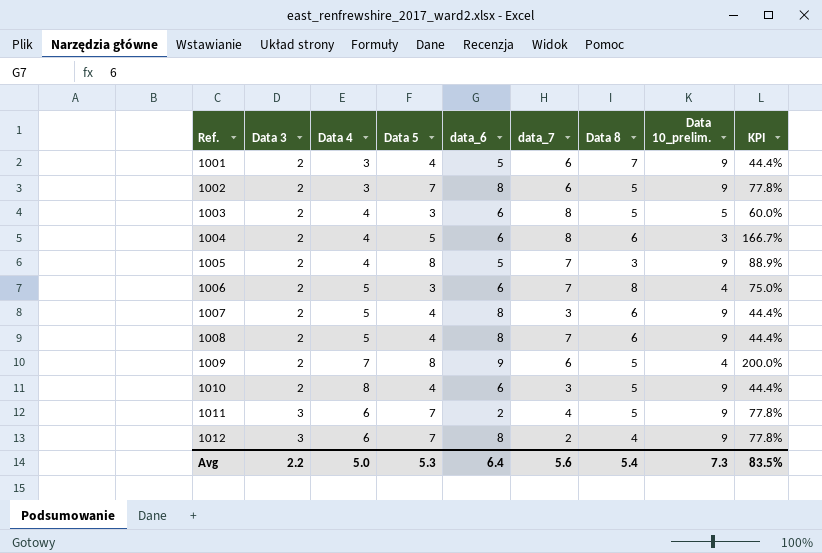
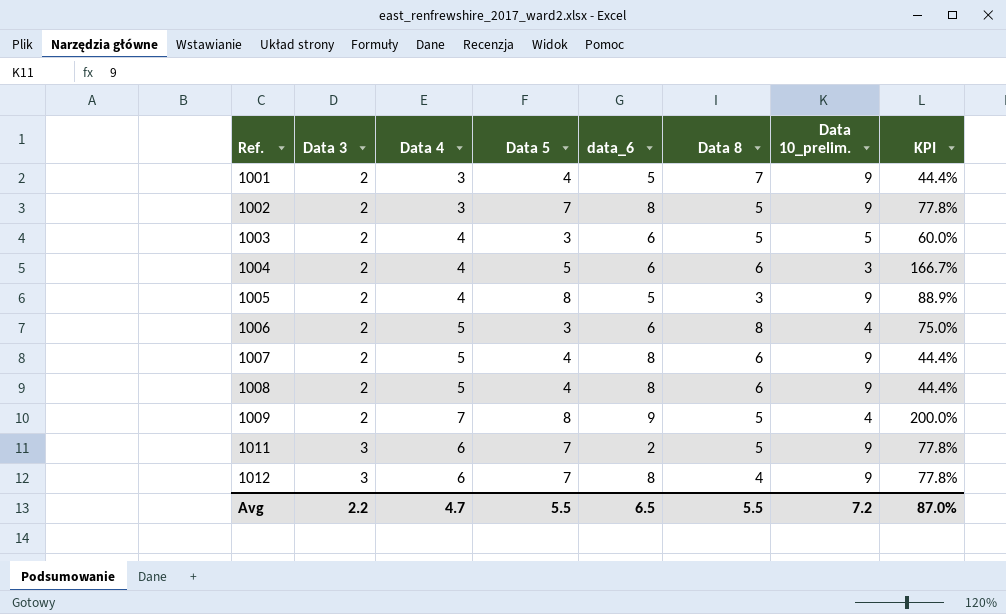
column data_7 | position: 6 -> none
row 1010: 2 | 8 | 4 | 6 | 3 | 5 | 9 | 44.4% -> none
Avg | Data 4: 5.0 -> 4.7
Avg | Data 5: 5.3 -> 5.5
Avg | data_6: 6.4 -> 6.5
Avg | Data 8: 5.4 -> 5.5
Avg | Data 10_prelim.: 7.3 -> 7.2
Avg | KPI: 83.5% -> 87.0%

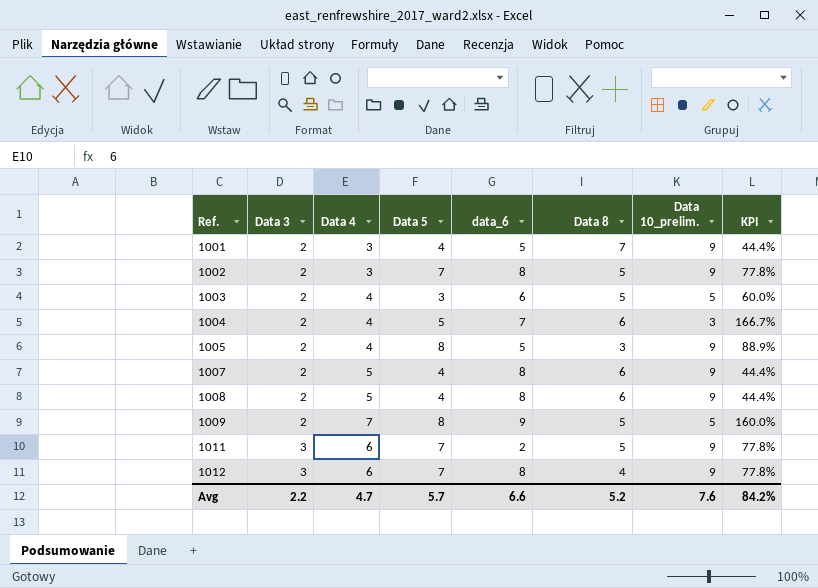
row 1006: 2 | 5 | 3 | 6 | 8 | 4 | 75.0% -> none
1004 | data_6: 6 -> 7
1009 | Data 10_prelim.: 4 -> 5
1009 | KPI: 200.0% -> 160.0%
Avg | Data 5: 5.5 -> 5.7
Avg | data_6: 6.5 -> 6.6
Avg | Data 8: 5.5 -> 5.2
Avg | Data 10_prelim.: 7.2 -> 7.6
Avg | KPI: 87.0% -> 84.2%

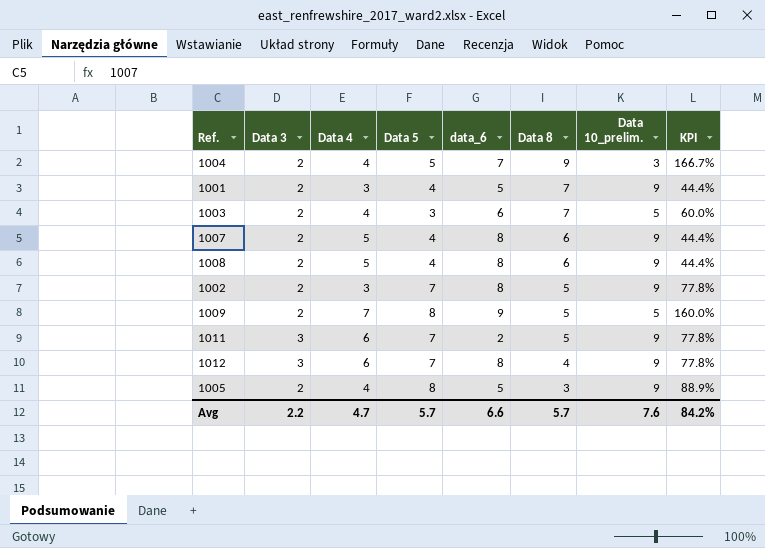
row order: Ref. ascending -> Data 8 descending
1004 | Data 8: 6 -> 9
1003 | Data 8: 5 -> 7
Avg | Data 8: 5.2 -> 5.7

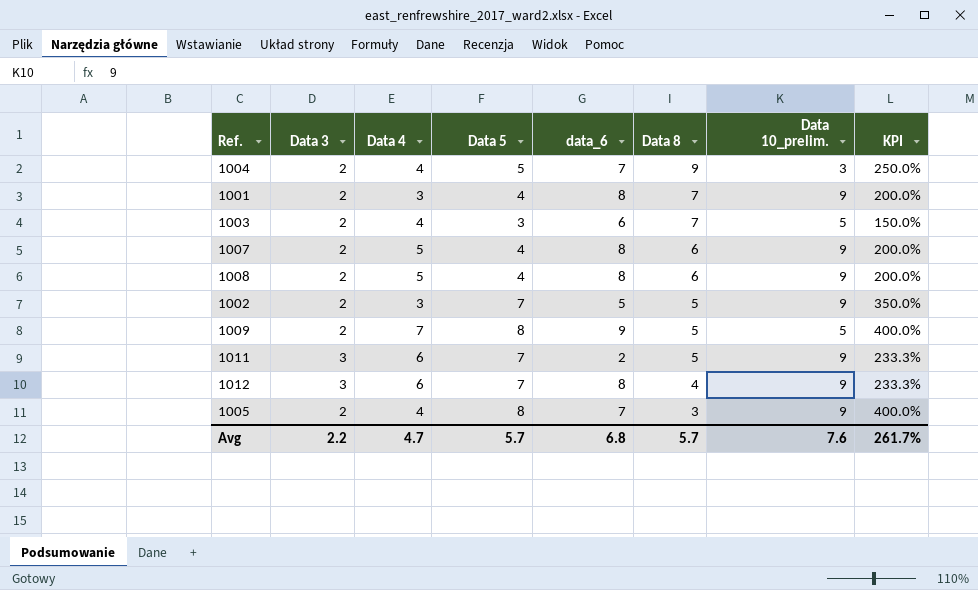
column KPI | formula: [Data 5] / [Data 10_prelim.] -> [Data 5] / [Data 3]
1001 | data_6: 5 -> 8
1002 | data_6: 8 -> 5
1005 | data_6: 5 -> 7
Avg | data_6: 6.6 -> 6.8
Avg | KPI: 84.2% -> 261.7%

